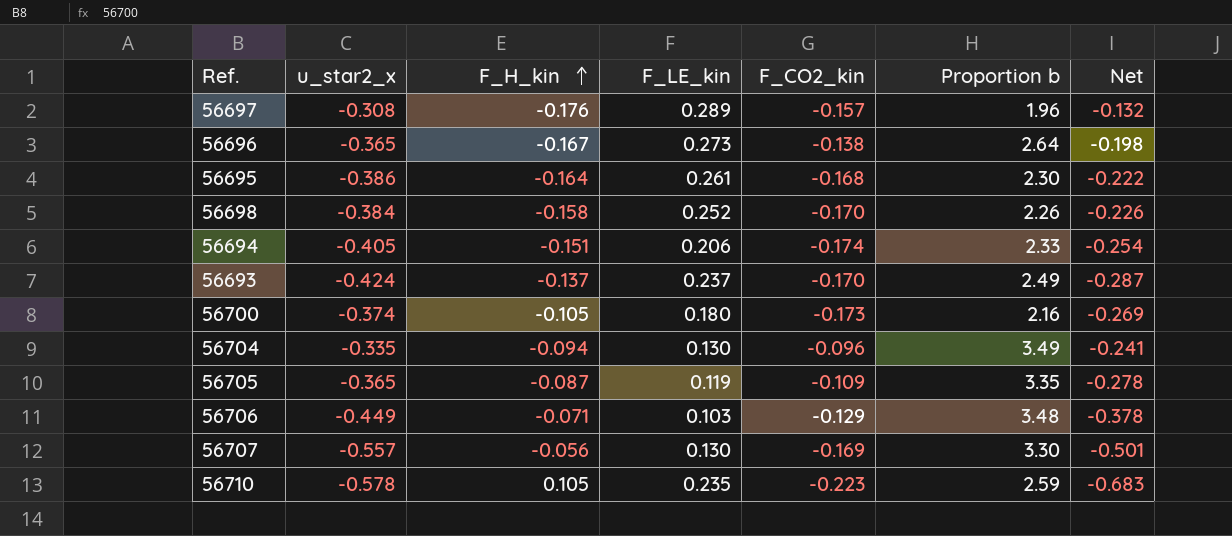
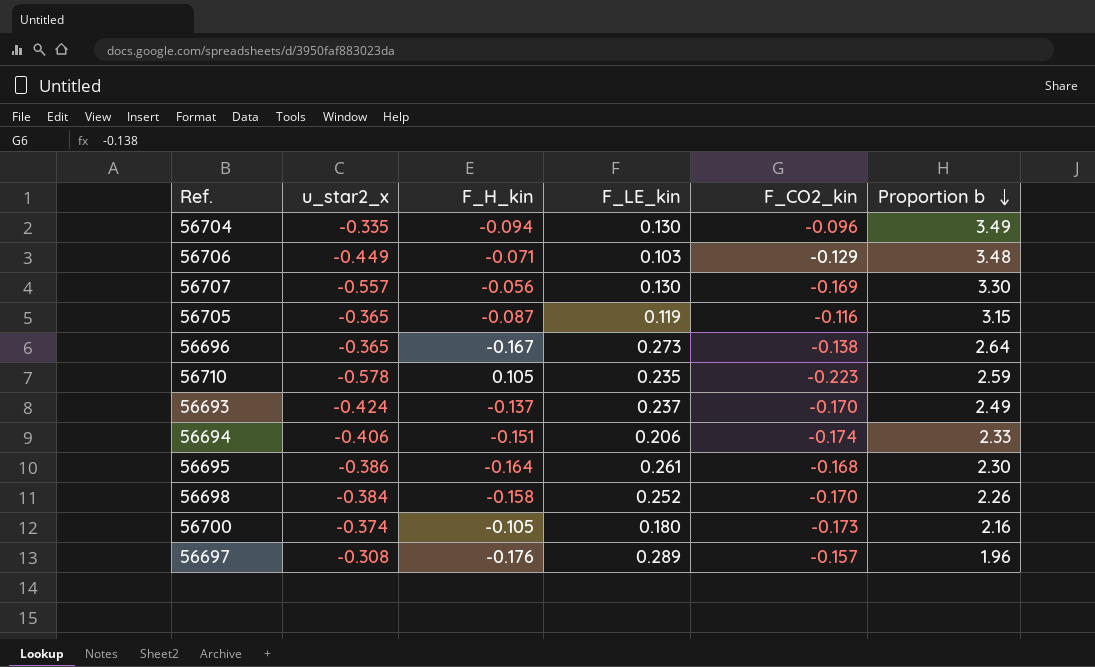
row order: F_H_kin ascending -> Proportion b descending
column Net | formula: [u_star2_x] - [F_H_kin] -> none
56705 | F_CO2_kin: -0.109 -> -0.116
56705 | Proportion b: 3.35 -> 3.15
56694 | u_star2_x: -0.405 -> -0.406

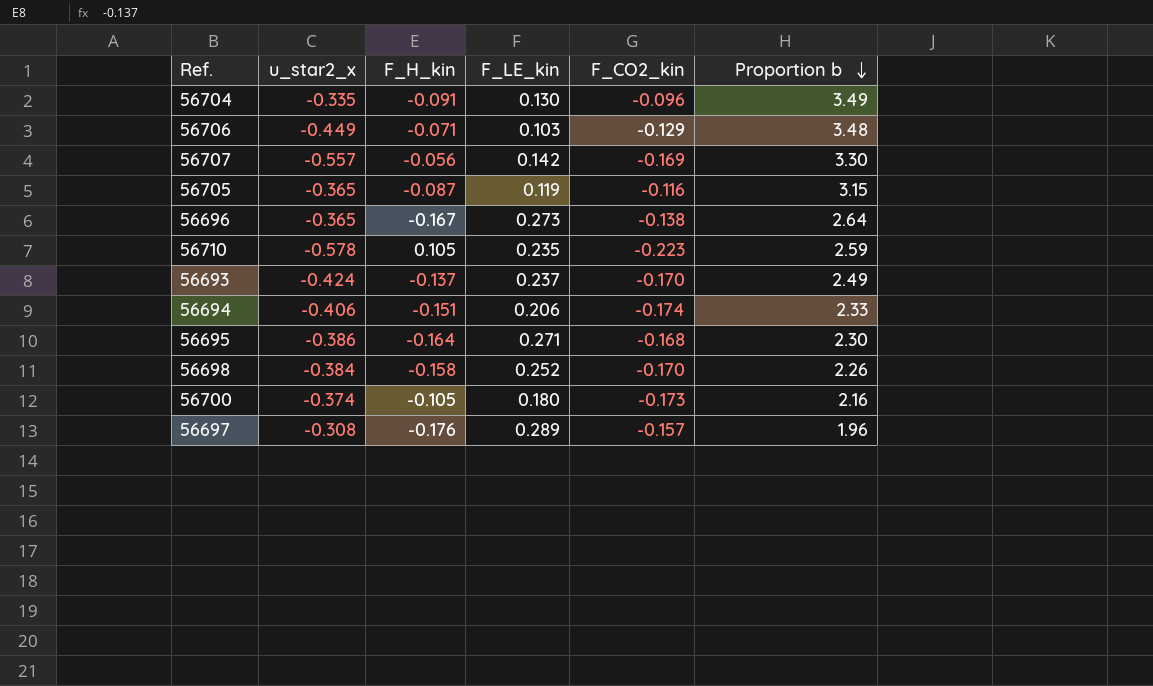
56704 | F_H_kin: -0.094 -> -0.091
56707 | F_LE_kin: 0.130 -> 0.142
56695 | F_LE_kin: 0.261 -> 0.271

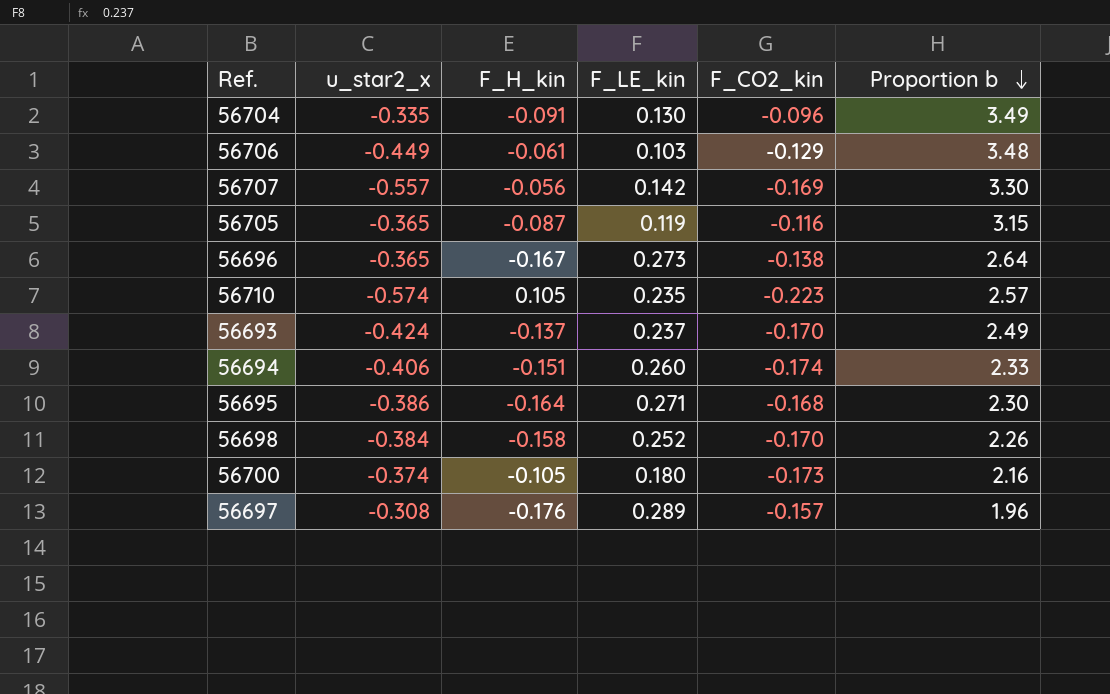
56706 | F_H_kin: -0.071 -> -0.061
56710 | u_star2_x: -0.578 -> -0.574
56710 | Proportion b: 2.59 -> 2.57
56694 | F_LE_kin: 0.206 -> 0.260

